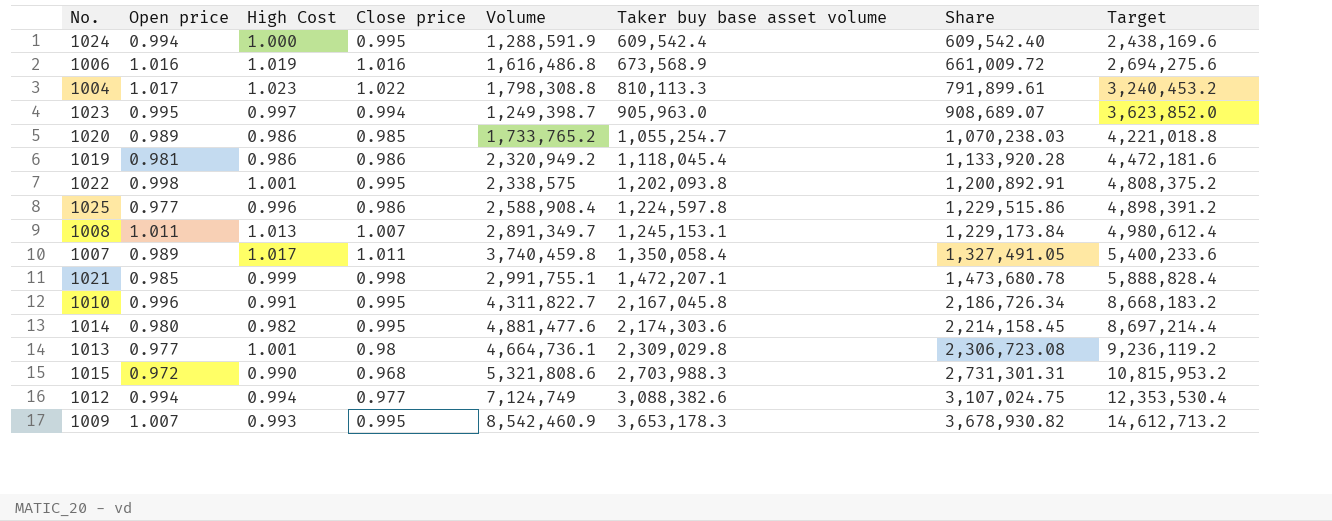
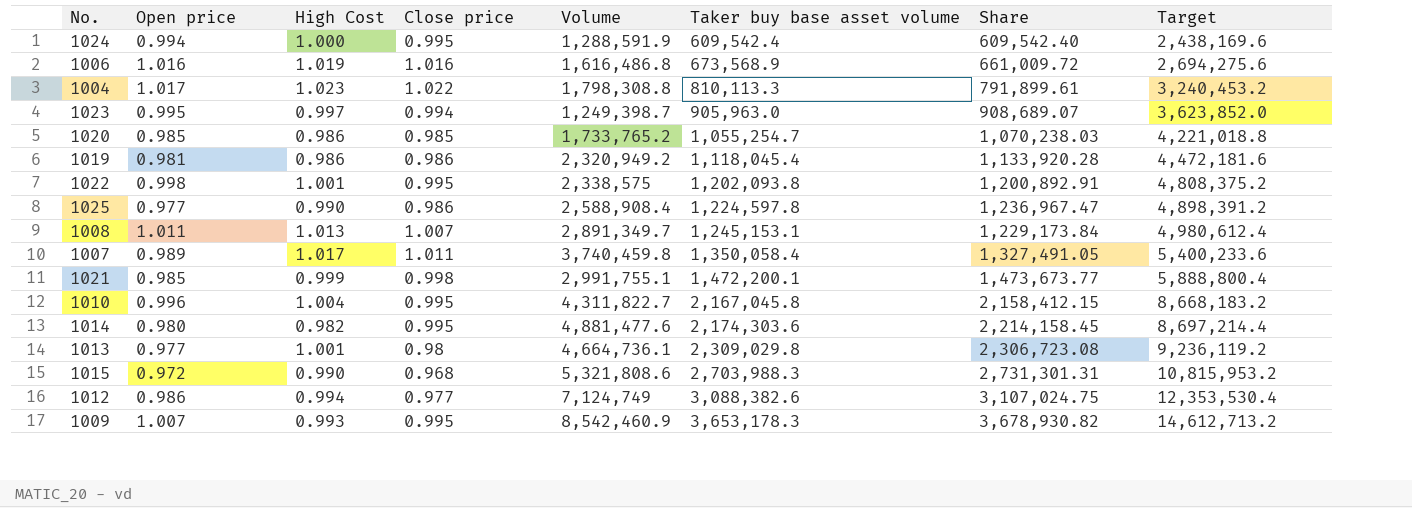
1020 | Open price: 0.989 -> 0.985
1025 | High Cost: 0.996 -> 0.990
1025 | Share: 1,229,515.86 -> 1,236,967.47
1021 | Taker buy base asset volume: 1,472,207.1 -> 1,472,200.1
1021 | Share: 1,473,680.78 -> 1,473,673.77
1021 | Target: 5,888,828.4 -> 5,888,800.4
1010 | High Cost: 0.991 -> 1.004
1010 | Share: 2,186,726.34 -> 2,158,412.15
1012 | Open price: 0.994 -> 0.986

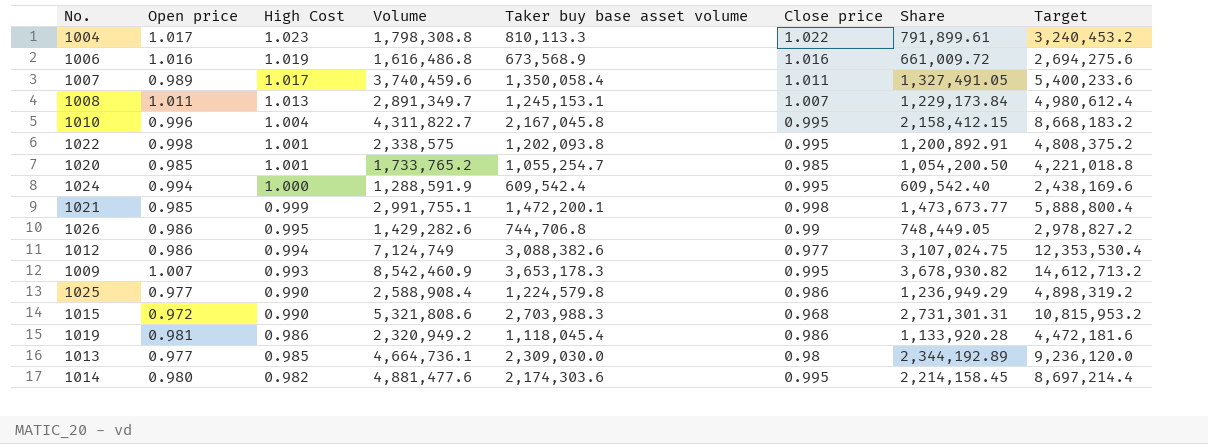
row order: Taker buy base asset volume ascending -> High Cost descending
column Close price | position: 4 -> 6
row 1023: 0.995 | 0.997 | 0.994 | 1,249,398.7 | 905,963.0 | 908,689.07 | 3,623,852.0 -> none
1007 | Volume: 3,740,459.8 -> 3,740,459.6
1020 | High Cost: 0.986 -> 1.001
1020 | Share: 1,070,238.03 -> 1,054,200.50
row 1026: none -> 0.986 | 0.995 | 1,429,282.6 | 744,706.8 | 0.99 | 748,449.05 | 2,978,827.2
1025 | Taker buy base asset volume: 1,224,597.8 -> 1,224,579.8
1025 | Share: 1,236,967.47 -> 1,236,949.29
1025 | Target: 4,898,391.2 -> 4,898,319.2
1013 | High Cost: 1.001 -> 0.985
1013 | Taker buy base asset volume: 2,309,029.8 -> 2,309,030.0
1013 | Share: 2,306,723.08 -> 2,344,192.89
1013 | Target: 9,236,119.2 -> 9,236,120.0

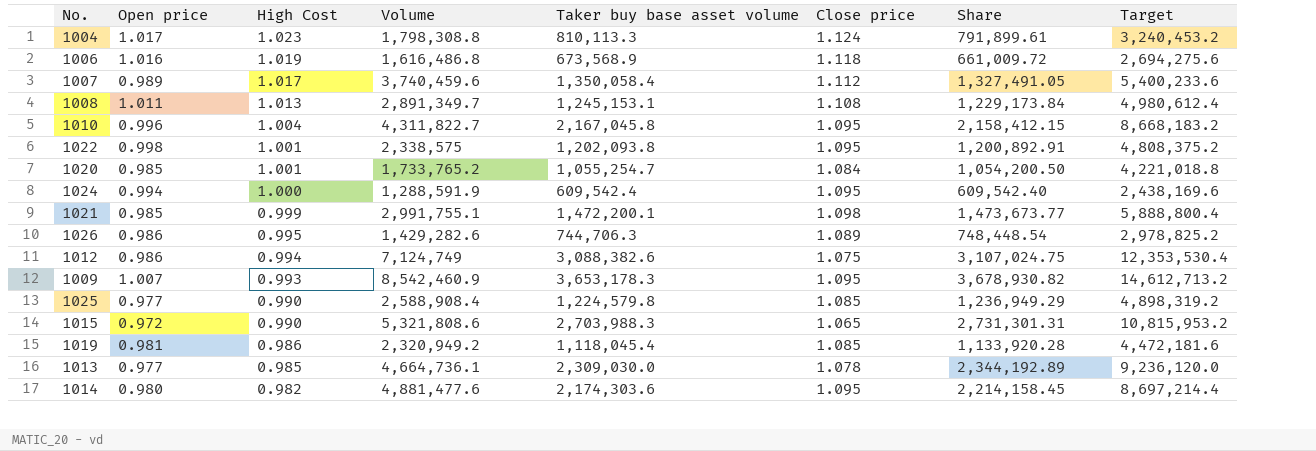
1004 | Close price: 1.022 -> 1.124
1006 | Close price: 1.016 -> 1.118
1007 | Close price: 1.011 -> 1.112
1008 | Close price: 1.007 -> 1.108
1010 | Close price: 0.995 -> 1.095
1022 | Close price: 0.995 -> 1.095
1020 | Close price: 0.985 -> 1.084
1024 | Close price: 0.995 -> 1.095
1021 | Close price: 0.998 -> 1.098
1026 | Taker buy base asset volume: 744,706.8 -> 744,706.3
1026 | Close price: 0.99 -> 1.089
1026 | Share: 748,449.05 -> 748,448.54
1026 | Target: 2,978,827.2 -> 2,978,825.2
1012 | Close price: 0.977 -> 1.075
1009 | Close price: 0.995 -> 1.095
1025 | Close price: 0.986 -> 1.085
1015 | Close price: 0.968 -> 1.065
1019 | Close price: 0.986 -> 1.085
1013 | Close price: 0.98 -> 1.078
1014 | Close price: 0.995 -> 1.095

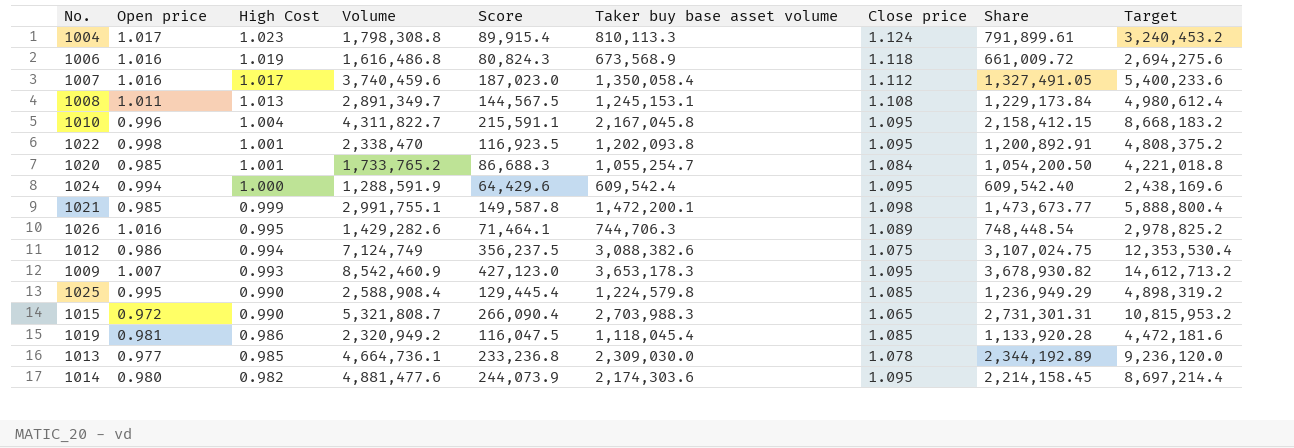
column Score | formula: none -> [Volume] * 0.05
1007 | Open price: 0.989 -> 1.016
1022 | Volume: 2,338,575 -> 2,338,470
1026 | Open price: 0.986 -> 1.016
1025 | Open price: 0.977 -> 0.995
1015 | Volume: 5,321,808.6 -> 5,321,808.7

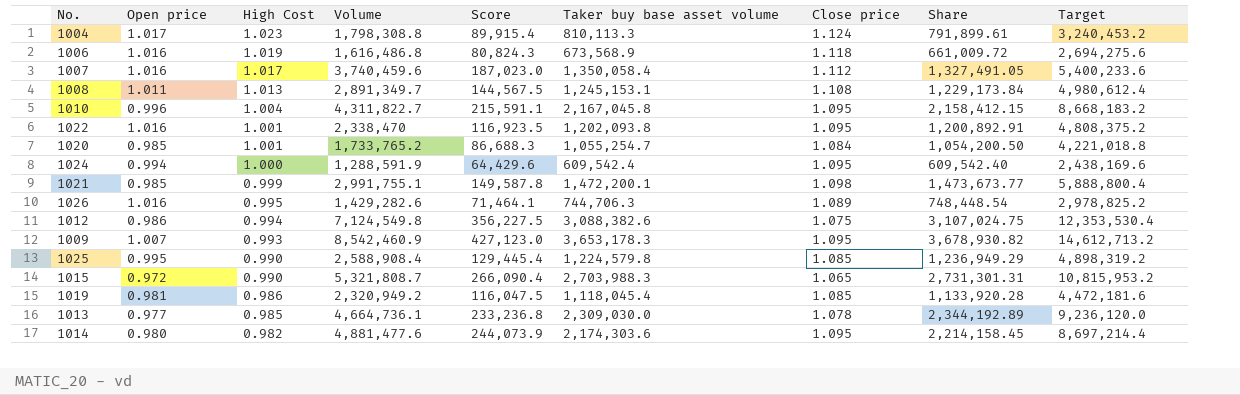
1022 | Open price: 0.998 -> 1.016
1012 | Volume: 7,124,749 -> 7,124,549.8
1012 | Score: 356,237.5 -> 356,227.5

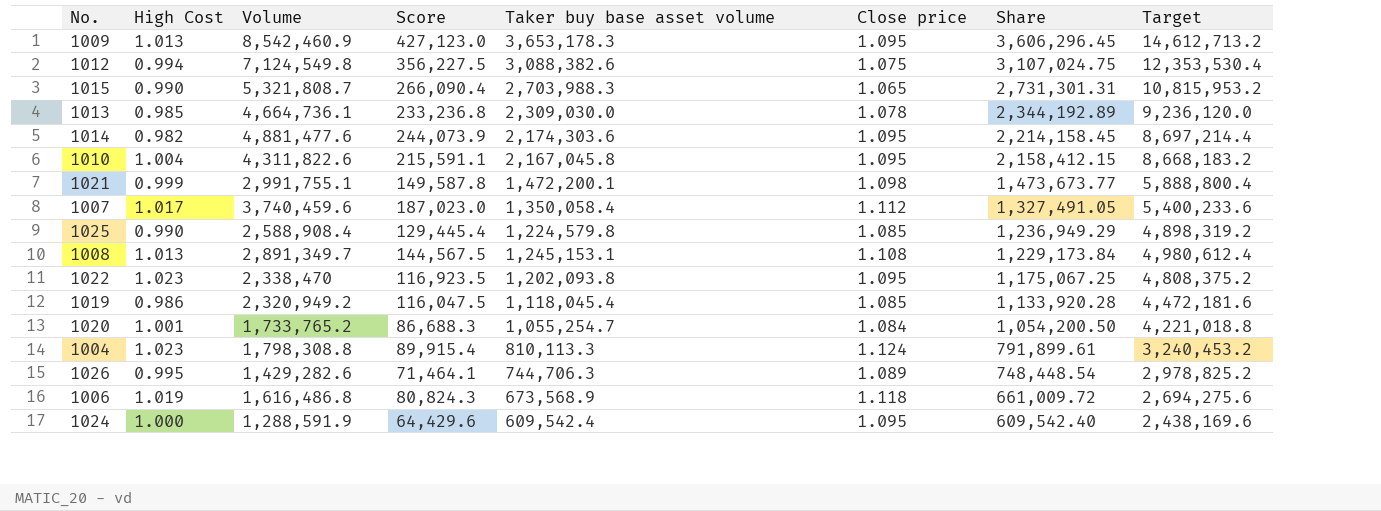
row order: High Cost descending -> Share descending
column Open price | position: 2 -> none
1009 | High Cost: 0.993 -> 1.013
1009 | Share: 3,678,930.82 -> 3,606,296.45
1010 | Volume: 4,311,822.7 -> 4,311,822.6
1022 | High Cost: 1.001 -> 1.023
1022 | Share: 1,200,892.91 -> 1,175,067.25

